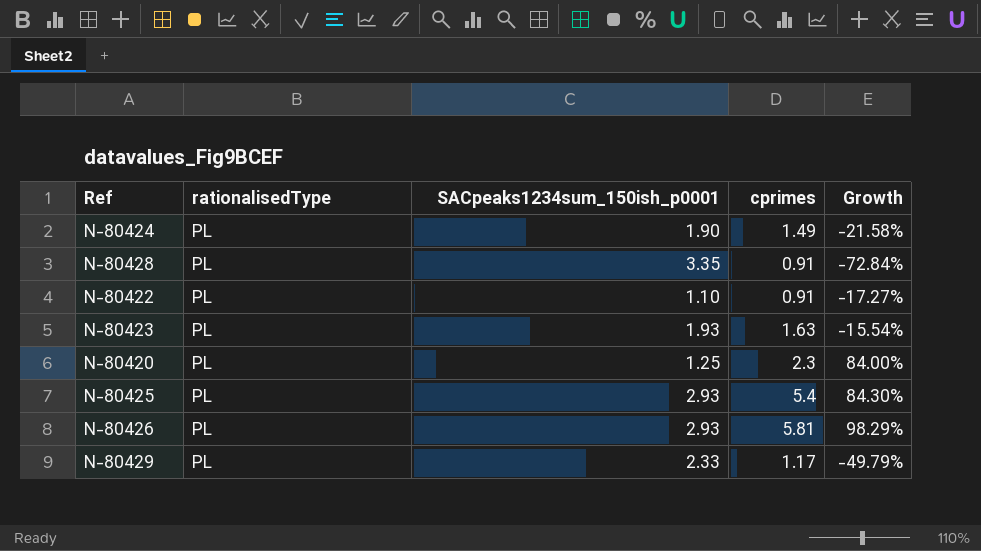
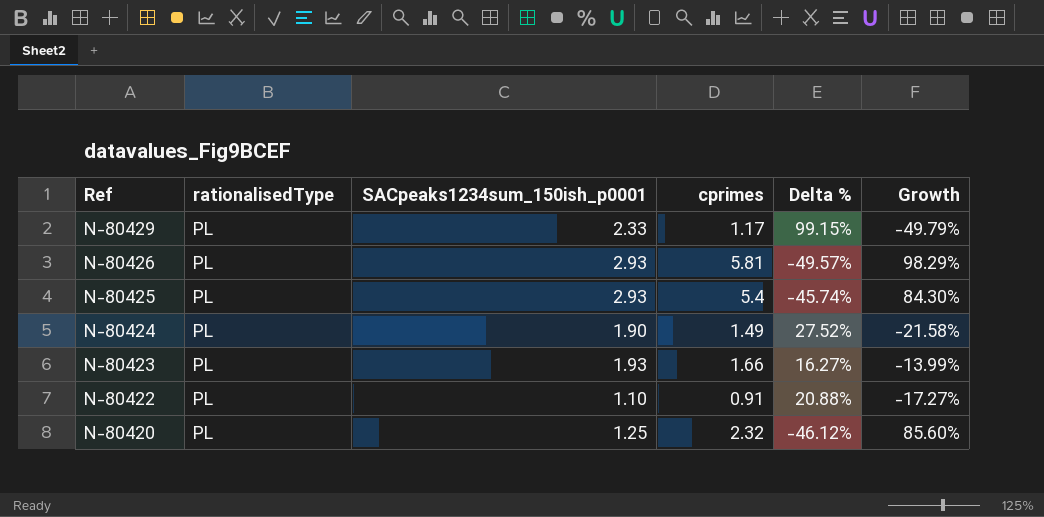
row order: none -> Ref descending
column Delta % | formula: none -> ([SACpeaks1234sum_150ish_p0001] - [cprimes]) / [cprimes]
row N-80428: PL | 3.35 | 0.91 | -72.84% -> none
N-80423 | cprimes: 1.63 -> 1.66
N-80423 | Growth: -15.54% -> -13.99%
N-80420 | cprimes: 2.3 -> 2.32
N-80420 | Growth: 84.00% -> 85.60%

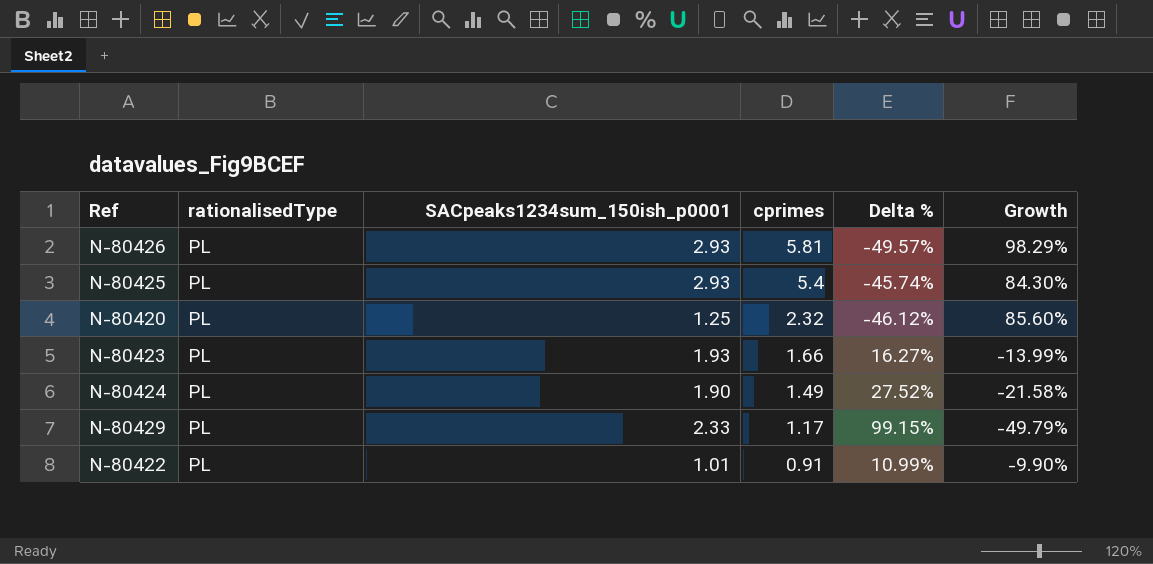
row order: Ref descending -> cprimes descending
N-80422 | SACpeaks1234sum_150ish_p0001: 1.10 -> 1.01
N-80422 | Delta %: 20.88% -> 10.99%
N-80422 | Growth: -17.27% -> -9.90%

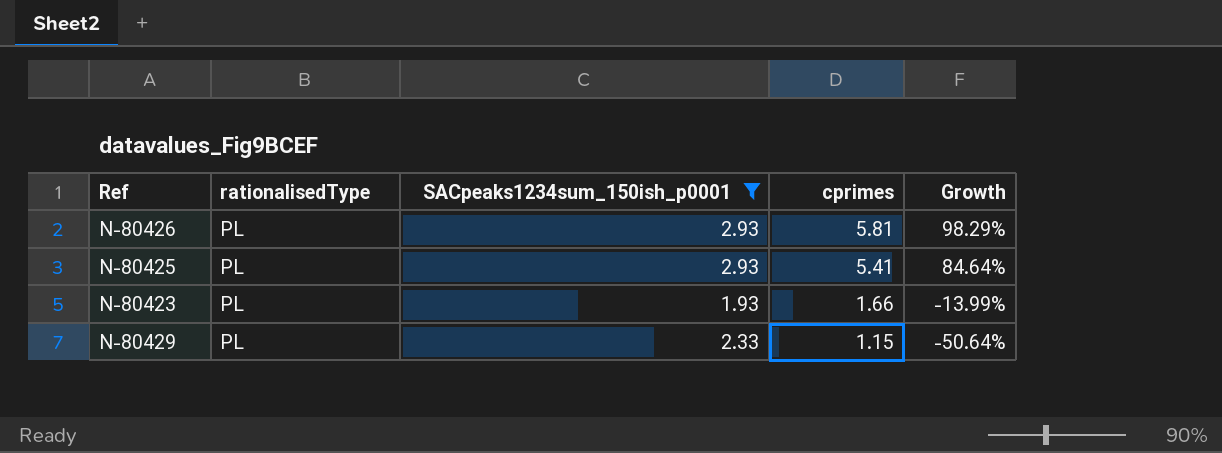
filter: none -> SACpeaks1234sum_150ish_p0001 >= 1.93
column Delta % | formula: ([SACpeaks1234sum_150ish_p0001] - [cprimes]) / [cprimes] -> none
N-80425 | cprimes: 5.4 -> 5.41
N-80425 | Growth: 84.30% -> 84.64%
N-80429 | cprimes: 1.17 -> 1.15
N-80429 | Growth: -49.79% -> -50.64%

